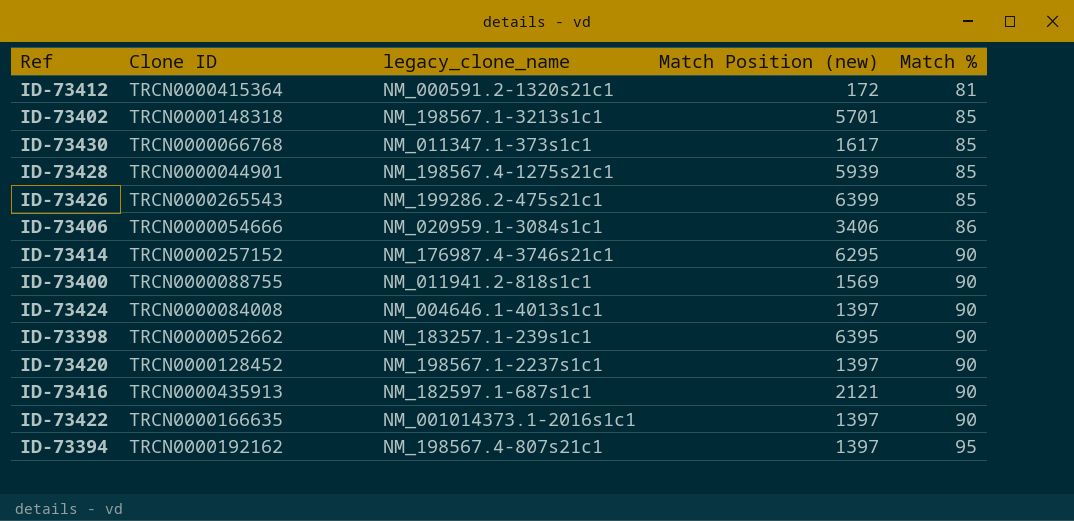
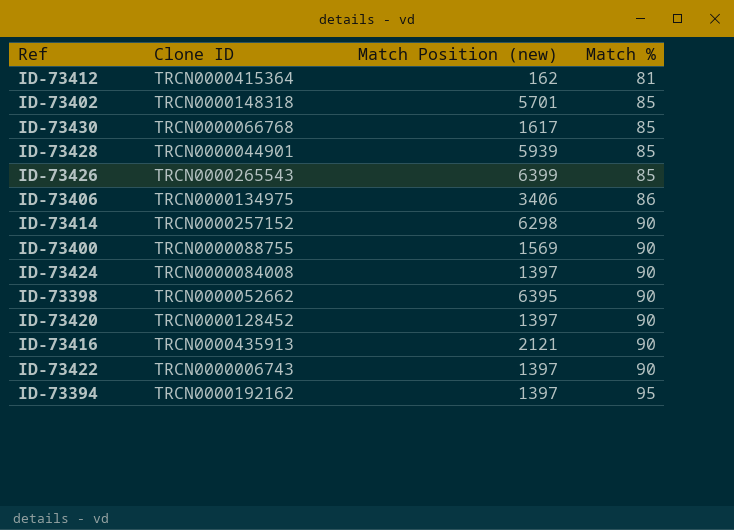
column legacy_clone_name | position: 3 -> none
ID-73412 | Match Position (new): 172 -> 162
ID-73406 | Clone ID: TRCN0000054666 -> TRCN0000134975
ID-73414 | Match Position (new): 6295 -> 6298
ID-73422 | Clone ID: TRCN0000166635 -> TRCN0000006743

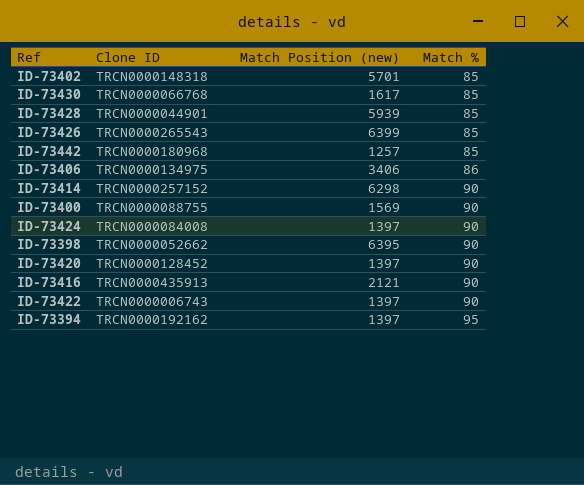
row ID-73412: TRCN0000415364 | 162 | 81 -> none
row ID-73442: none -> TRCN0000180968 | 1257 | 85

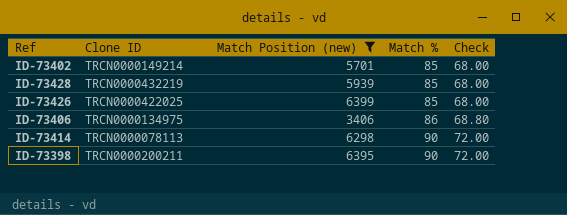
filter: none -> Match Position (new) >= 3406
column Check | formula: none -> [Match %] * 0.8
ID-73402 | Clone ID: TRCN0000148318 -> TRCN0000149214
ID-73428 | Clone ID: TRCN0000044901 -> TRCN0000432219
ID-73426 | Clone ID: TRCN0000265543 -> TRCN0000422025
ID-73414 | Clone ID: TRCN0000257152 -> TRCN0000078113
ID-73398 | Clone ID: TRCN0000052662 -> TRCN0000200211

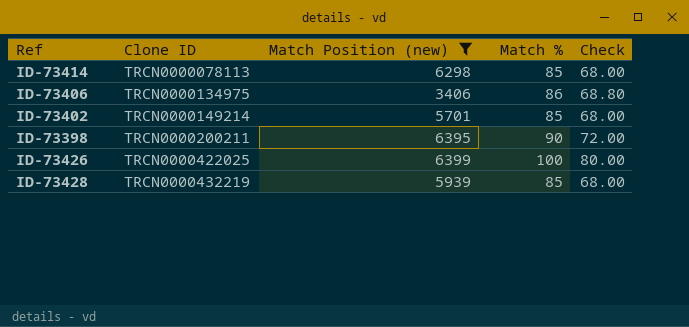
row order: Match % ascending -> Clone ID ascending
ID-73414 | Match %: 90 -> 85
ID-73414 | Check: 72.00 -> 68.00
ID-73426 | Match %: 85 -> 100
ID-73426 | Check: 68.00 -> 80.00

